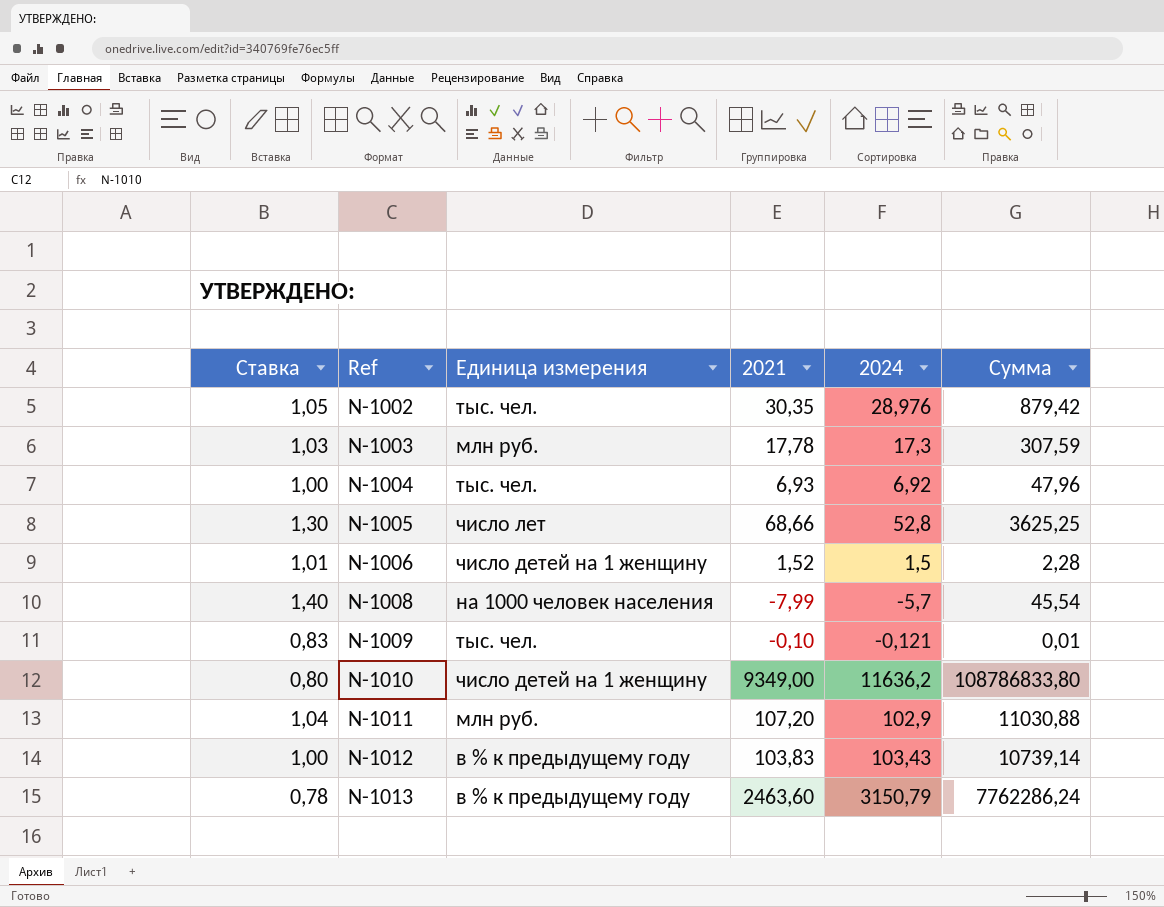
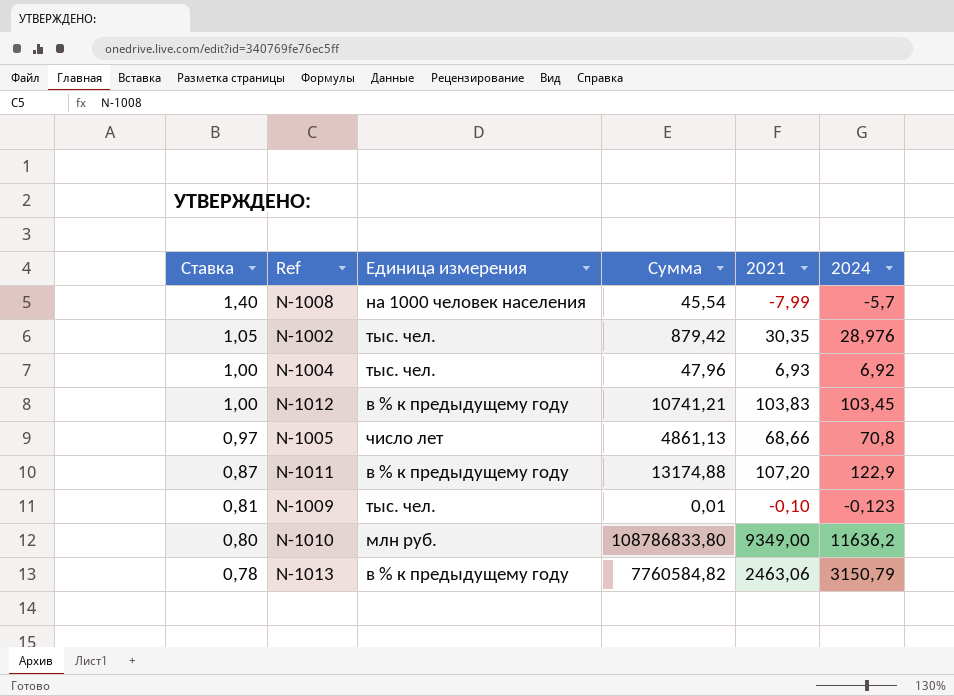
row order: Ref ascending -> Ставка descending
column Сумма | position: 6 -> 4
row N-1003: 1,03 | млн руб. | 17,78 | 17,3 | 307,59 -> none
row N-1006: 1,01 | число детей на 1 женщину | 1,52 | 1,5 | 2,28 -> none
N-1012 | Сумма: 10739,14 -> 10741,21
N-1012 | 2024: 103,43 -> 103,45
N-1005 | Ставка: 1,30 -> 0,97
N-1005 | Сумма: 3625,25 -> 4861,13
N-1005 | 2024: 52,8 -> 70,8
N-1011 | Ставка: 1,04 -> 0,87
N-1011 | Единица измерения: млн руб. -> в % к предыдущему году
N-1011 | Сумма: 11030,88 -> 13174,88
N-1011 | 2024: 102,9 -> 122,9
N-1009 | Ставка: 0,83 -> 0,81
N-1009 | 2024: -0,121 -> -0,123
N-1010 | Единица измерения: число детей на 1 женщину -> млн руб.
N-1013 | Сумма: 7762286,24 -> 7760584,82
N-1013 | 2021: 2463,60 -> 2463,06

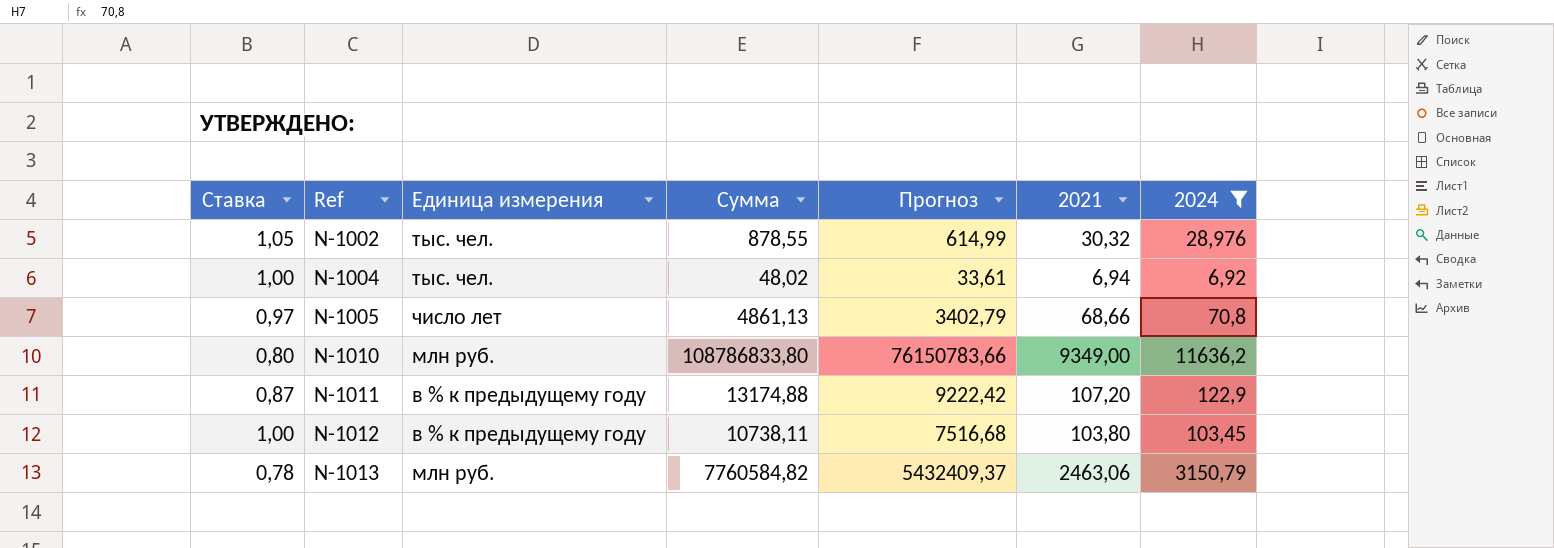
filter: none -> 2024 >= 6,92
row order: Ставка descending -> Ref ascending
column Прогноз | formula: none -> [Сумма] * 0,7
N-1002 | Сумма: 879,42 -> 878,55
N-1002 | 2021: 30,35 -> 30,32
N-1004 | Сумма: 47,96 -> 48,02
N-1004 | 2021: 6,93 -> 6,94
N-1012 | Сумма: 10741,21 -> 10738,11
N-1012 | 2021: 103,83 -> 103,80
N-1013 | Единица измерения: в % к предыдущему году -> млн руб.

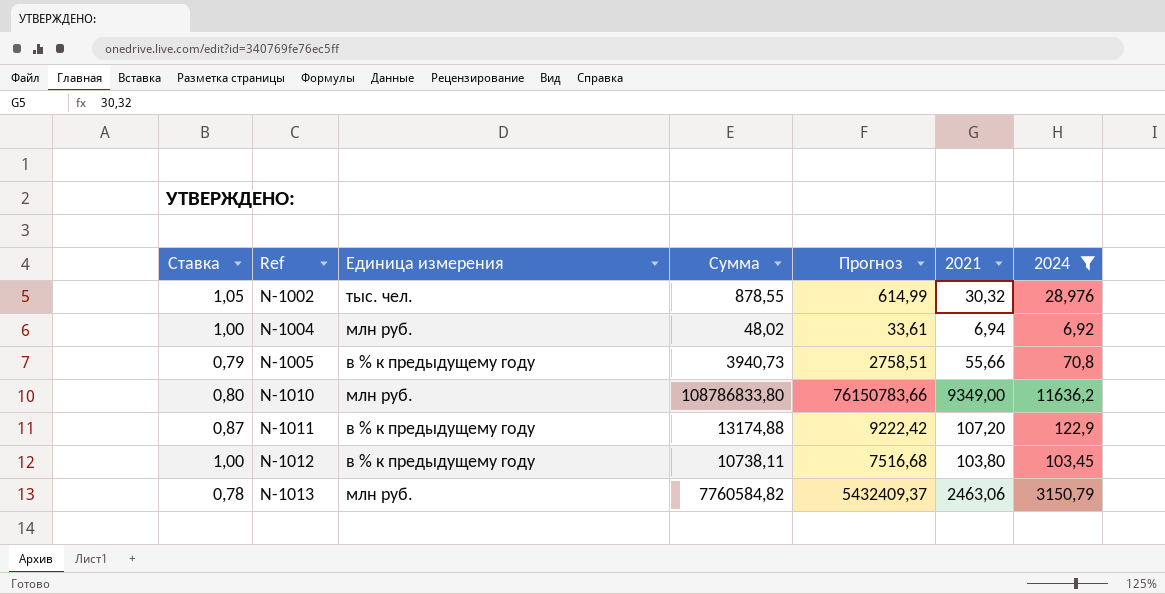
N-1004 | Единица измерения: тыс. чел. -> млн руб.
N-1005 | Ставка: 0,97 -> 0,79
N-1005 | Единица измерения: число лет -> в % к предыдущему году
N-1005 | Сумма: 4861,13 -> 3940,73
N-1005 | Прогноз: 3402,79 -> 2758,51
N-1005 | 2021: 68,66 -> 55,66

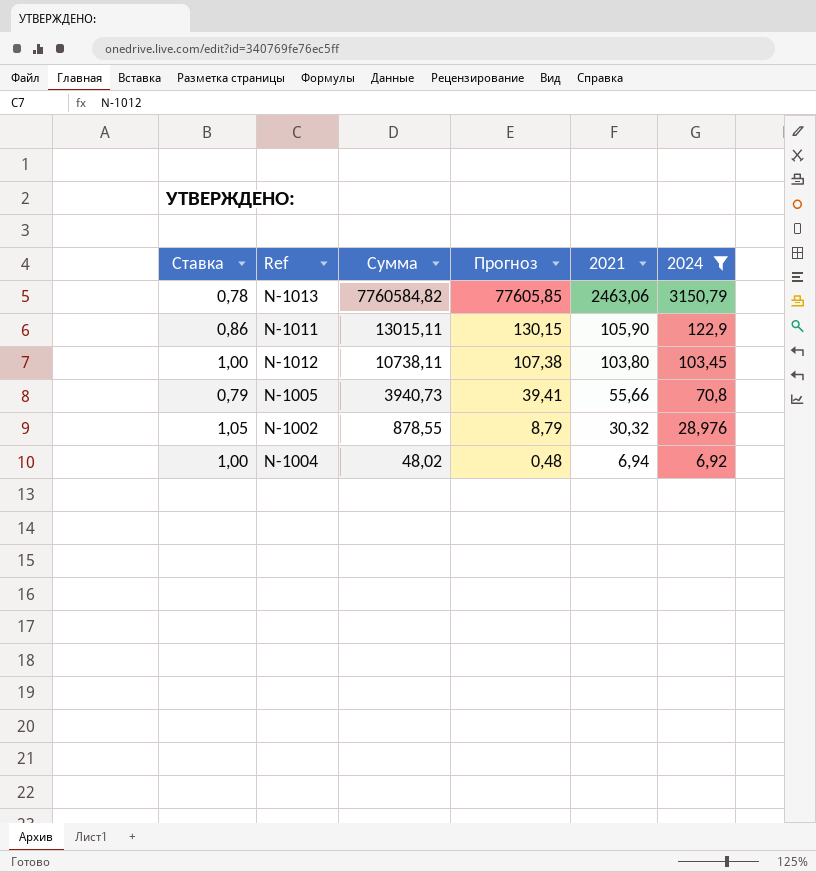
row order: Ref ascending -> Сумма descending
column Единица измерения | position: 3 -> none
column Прогноз | formula: [Сумма] * 0,7 -> [Сумма] * 0,01
row N-1010: 0,80 | млн руб. | 108786833,80 | 76150783,66 | 9349,00 | 11636,2 -> none
N-1011 | Ставка: 0,87 -> 0,86
N-1011 | Сумма: 13174,88 -> 13015,11
N-1011 | 2021: 107,20 -> 105,90

